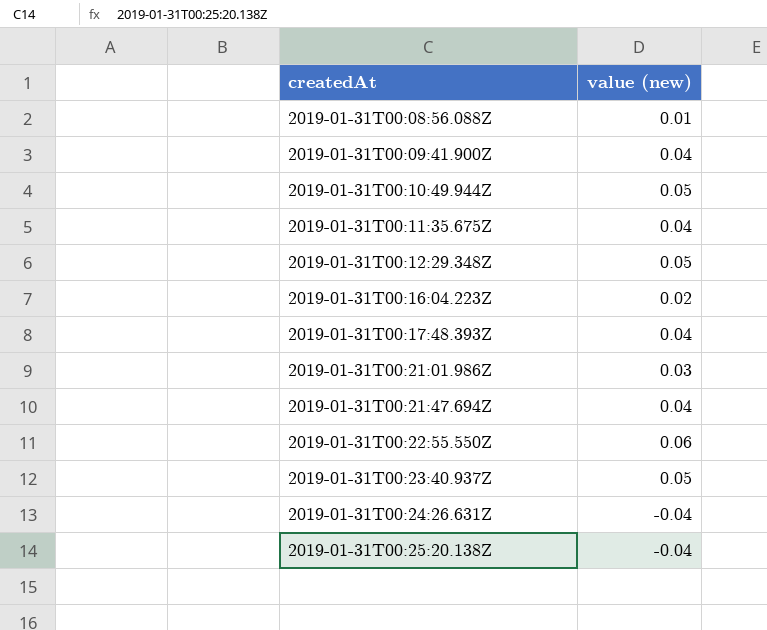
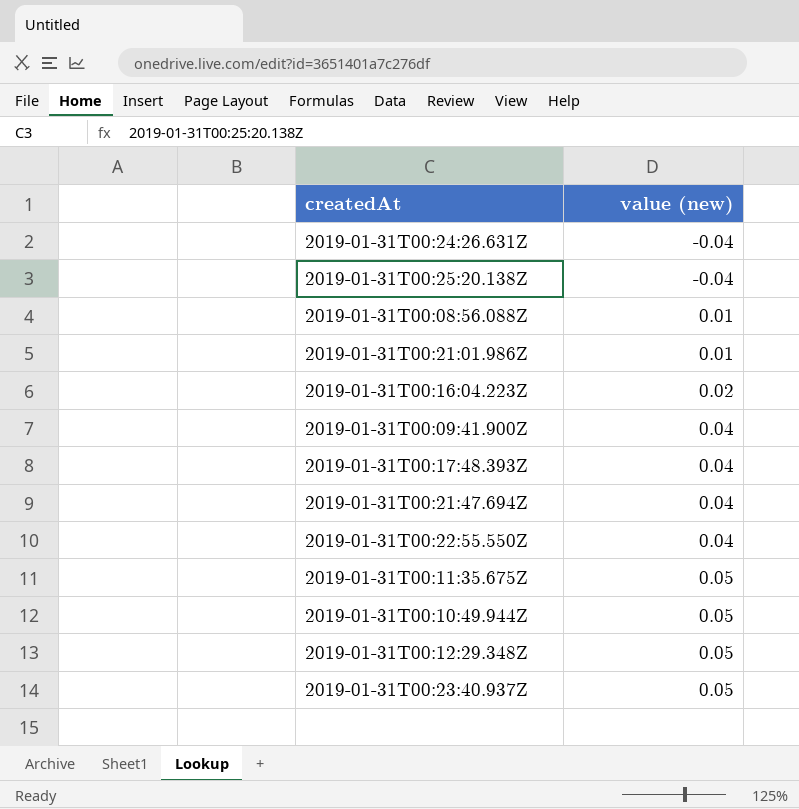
row order: createdAt ascending -> value (new) ascending
2019-01-31T00:21:01.986Z | value (new): 0.03 -> 0.01
2019-01-31T00:22:55.550Z | value (new): 0.06 -> 0.04
2019-01-31T00:11:35.675Z | value (new): 0.04 -> 0.05

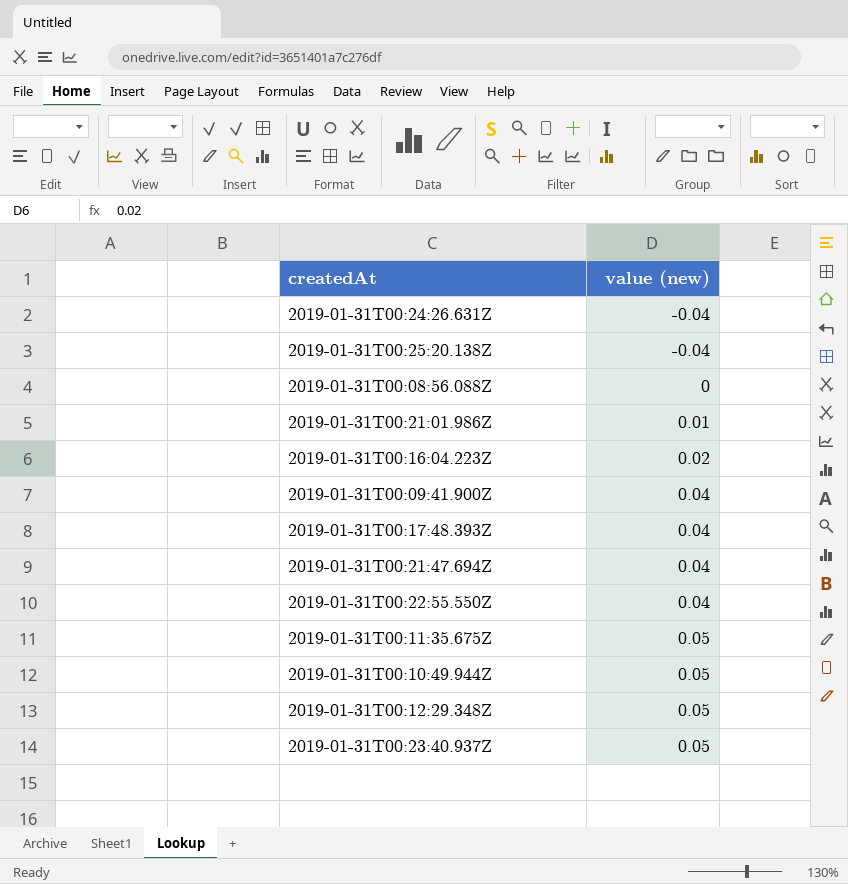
2019-01-31T00:08:56.088Z | value (new): 0.01 -> 0

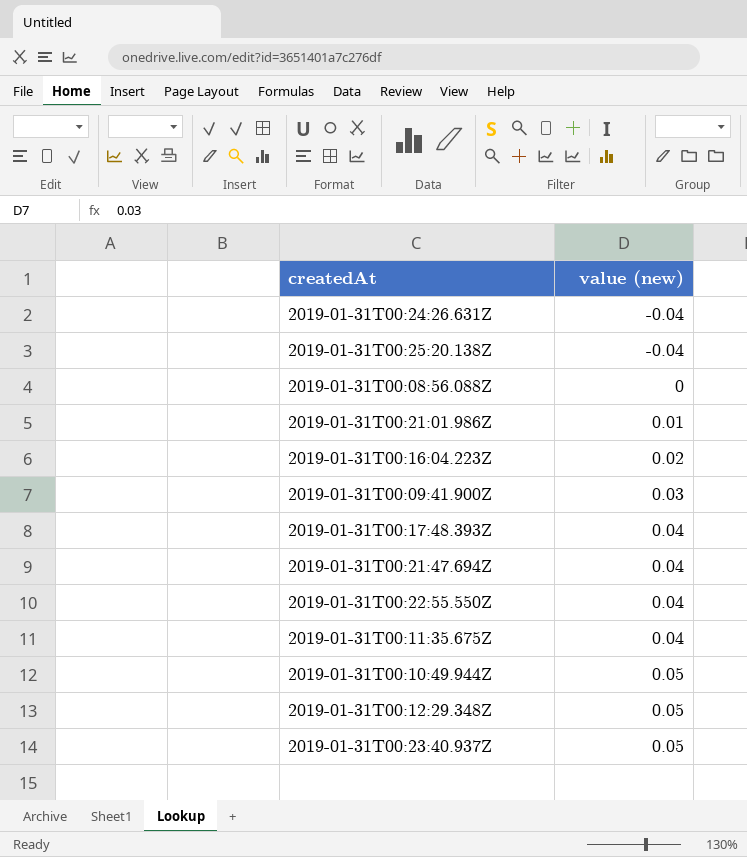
2019-01-31T00:09:41.900Z | value (new): 0.04 -> 0.03
2019-01-31T00:11:35.675Z | value (new): 0.05 -> 0.04

